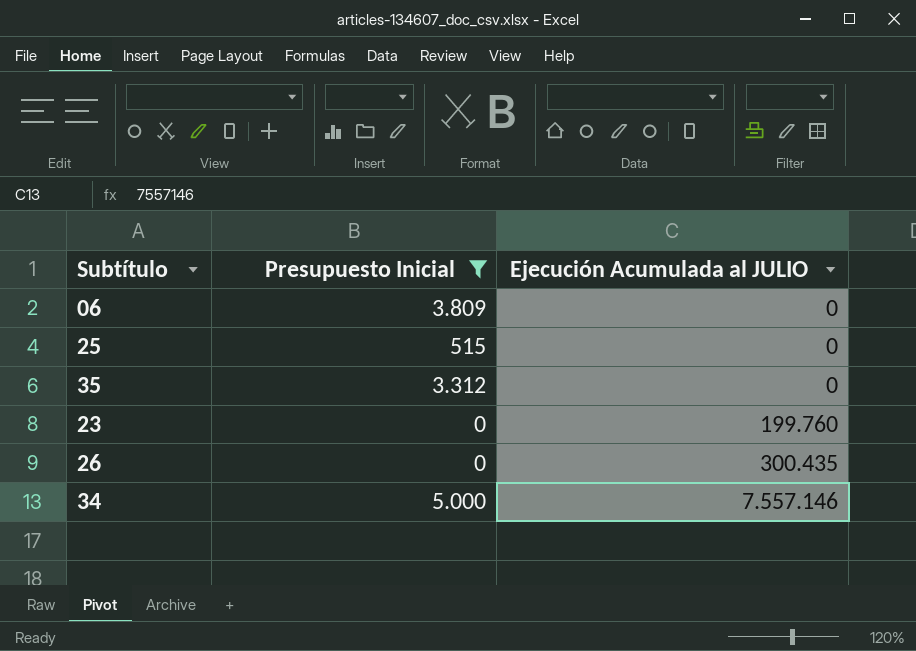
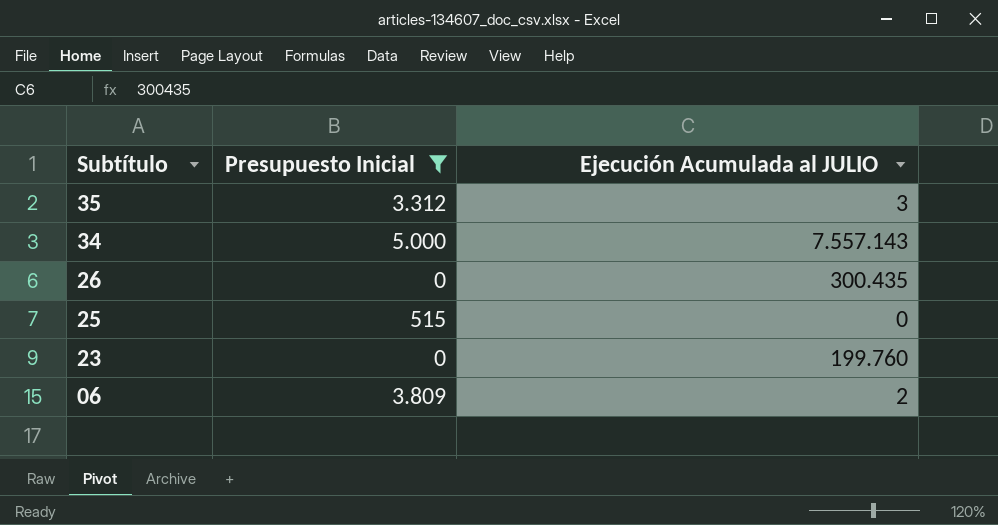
row order: Ejecución Acumulada al JULIO ascending -> Subtítulo descending
35 | Ejecución Acumulada al JULIO: 0 -> 3
34 | Ejecución Acumulada al JULIO: 7.557.146 -> 7.557.143
06 | Ejecución Acumulada al JULIO: 0 -> 2

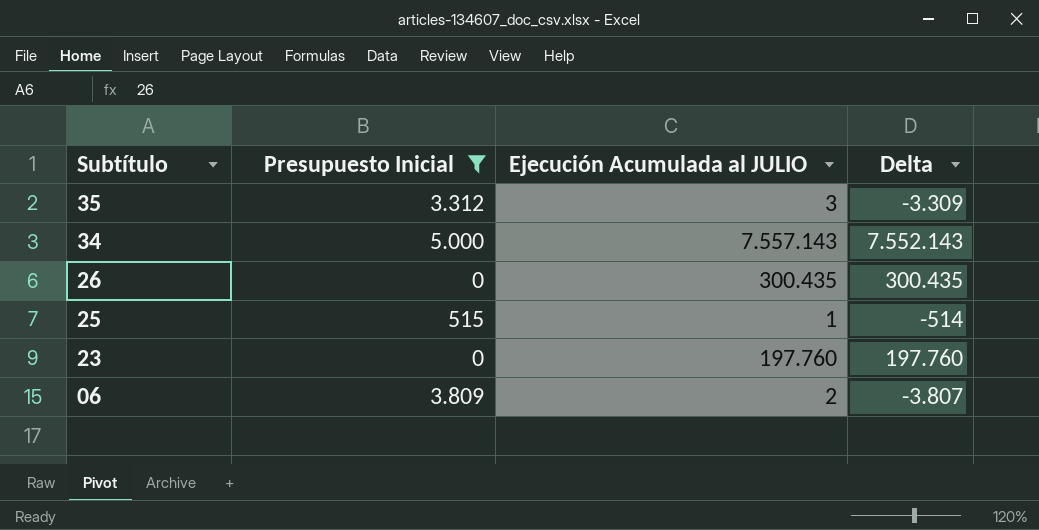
column Delta | formula: none -> [Ejecución Acumulada al JULIO] - [Presupuesto Inicial]
25 | Ejecución Acumulada al JULIO: 0 -> 1
23 | Ejecución Acumulada al JULIO: 199.760 -> 197.760

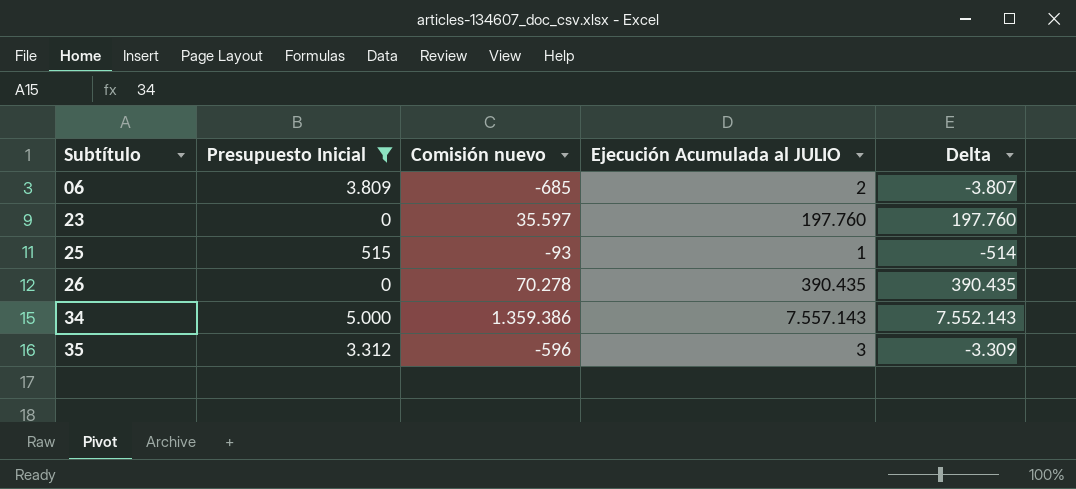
row order: Subtítulo descending -> Subtítulo ascending
column Comisión nuevo | formula: none -> [Delta] * 0,18
26 | Ejecución Acumulada al JULIO: 300.435 -> 390.435
26 | Delta: 300.435 -> 390.435

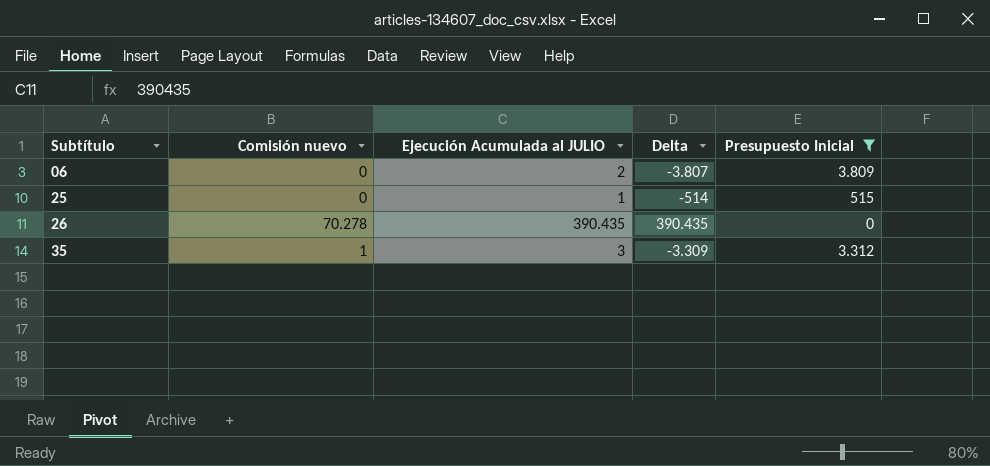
column Comisión nuevo | formula: [Delta] * 0,18 -> [Ejecución Acumulada al JULIO] * 0,18
column Presupuesto Inicial | position: 2 -> 5
row 23: 0 | 35.597 | 197.760 | 197.760 -> none
row 34: 5.000 | 1.359.386 | 7.557.143 | 7.552.143 -> none

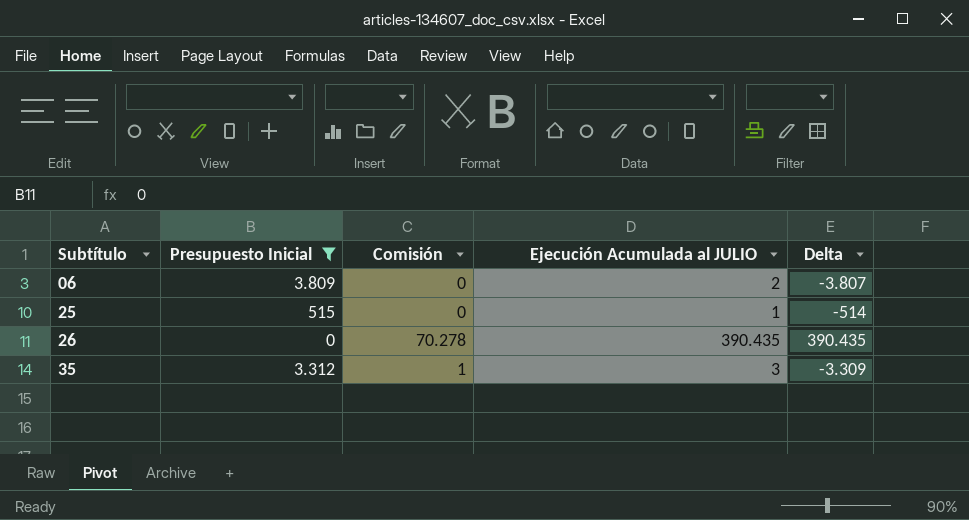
column Presupuesto Inicial | position: 5 -> 2
column name: Comisión nuevo -> Comisión

